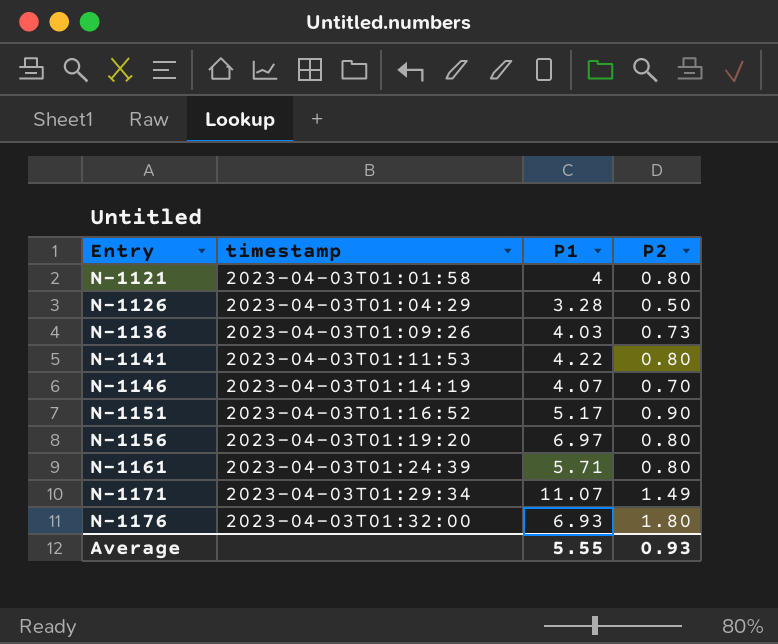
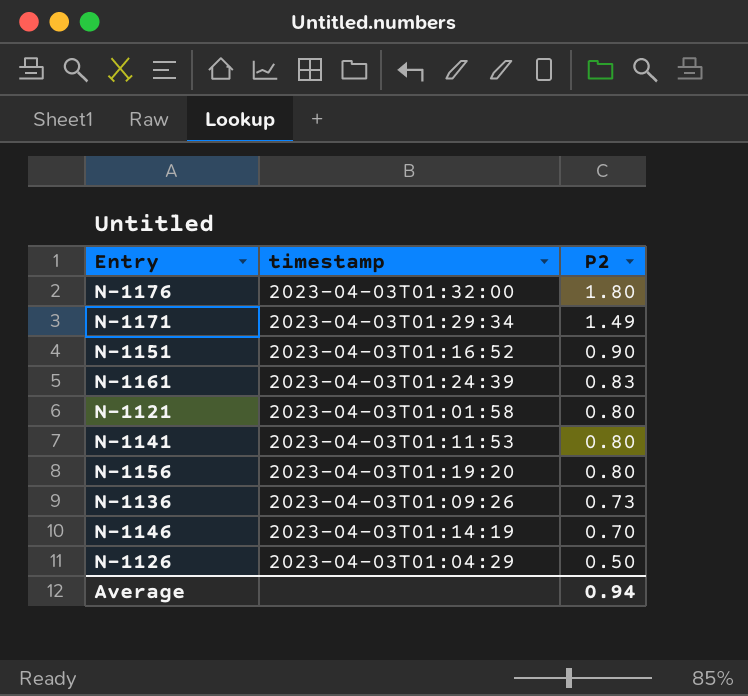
row order: Entry ascending -> P2 descending
column P1 | position: 3 -> none
N-1161 | P2: 0.80 -> 0.83
Average | P2: 0.93 -> 0.94

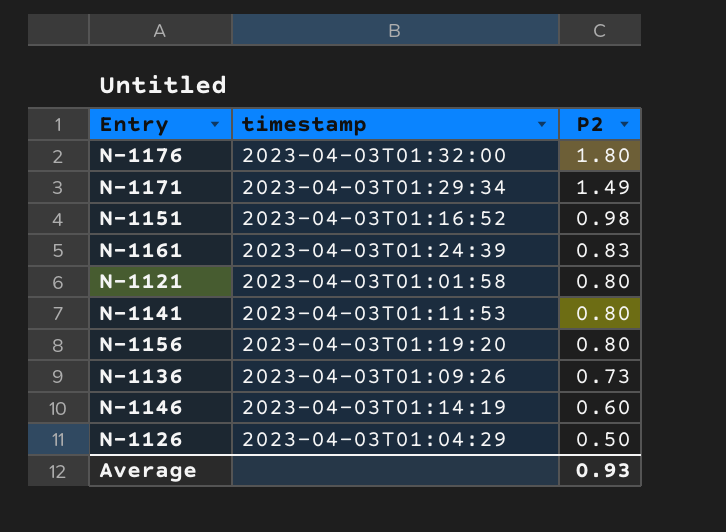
N-1151 | P2: 0.90 -> 0.98
N-1146 | P2: 0.70 -> 0.60
Average | P2: 0.94 -> 0.93

